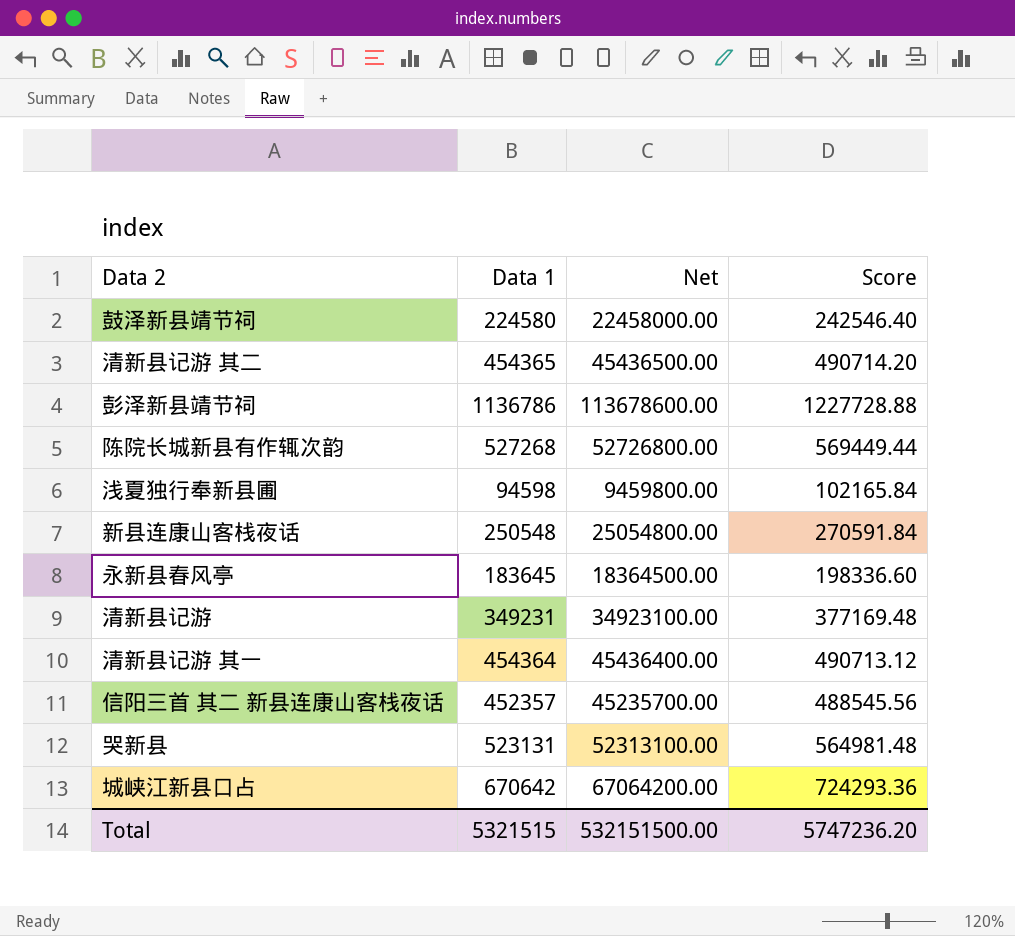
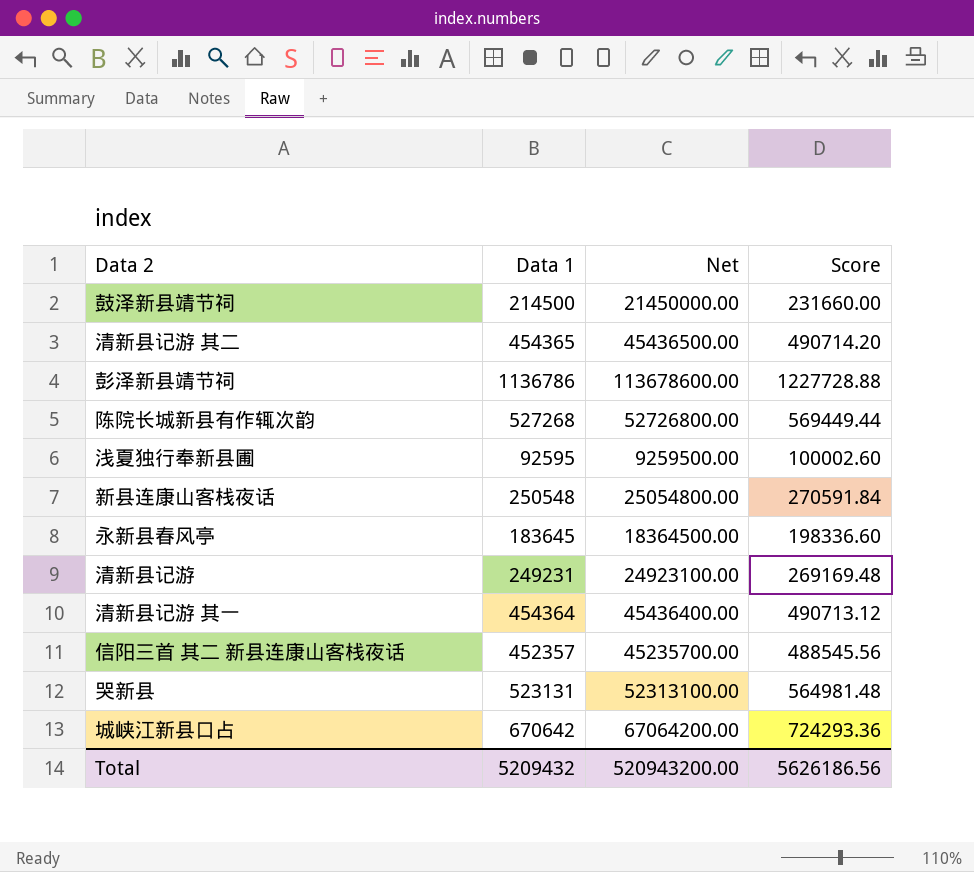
鼓泽新县靖节祠 | Data 1: 224580 -> 214500
鼓泽新县靖节祠 | Net: 22458000.00 -> 21450000.00
鼓泽新县靖节祠 | Score: 242546.40 -> 231660.00
浅夏独行奉新县圃 | Data 1: 94598 -> 92595
浅夏独行奉新县圃 | Net: 9459800.00 -> 9259500.00
浅夏独行奉新县圃 | Score: 102165.84 -> 100002.60
清新县记游 | Data 1: 349231 -> 249231
清新县记游 | Net: 34923100.00 -> 24923100.00
清新县记游 | Score: 377169.48 -> 269169.48
Total | Data 1: 5321515 -> 5209432
Total | Net: 532151500.00 -> 520943200.00
Total | Score: 5747236.20 -> 5626186.56

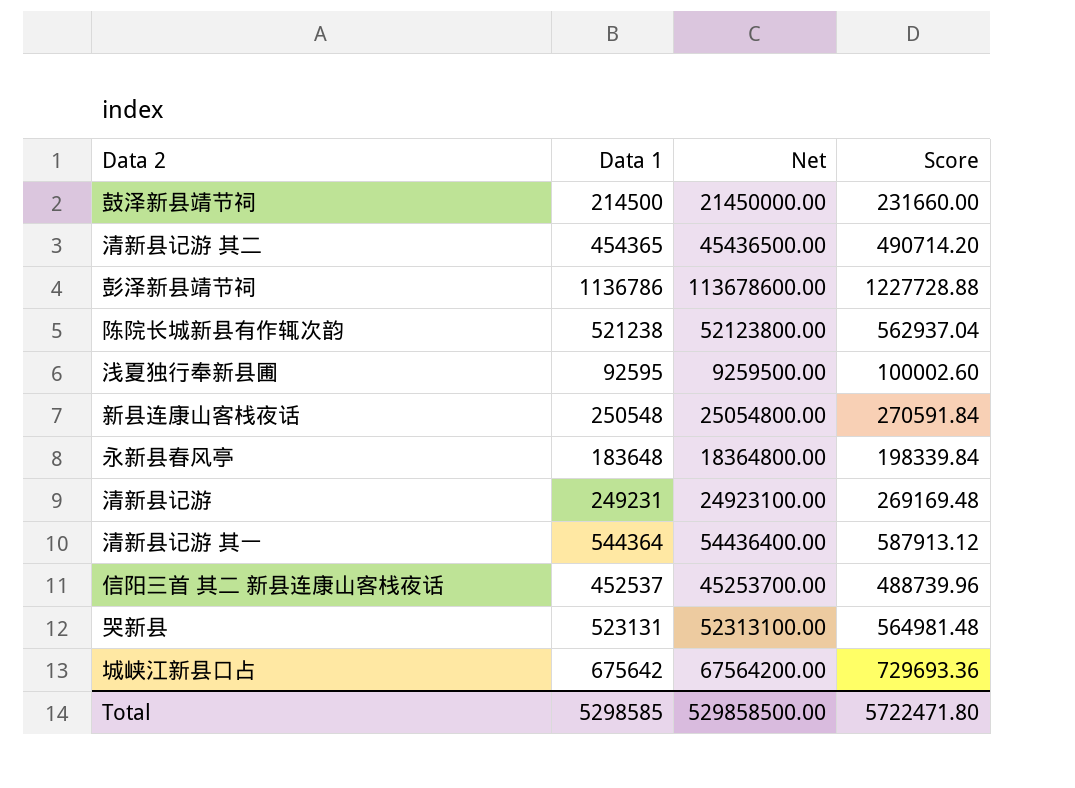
陈院长城新县有作辄次韵 | Data 1: 527268 -> 521238
陈院长城新县有作辄次韵 | Net: 52726800.00 -> 52123800.00
陈院长城新县有作辄次韵 | Score: 569449.44 -> 562937.04
永新县春风亭 | Data 1: 183645 -> 183648
永新县春风亭 | Net: 18364500.00 -> 18364800.00
永新县春风亭 | Score: 198336.60 -> 198339.84
清新县记游 其一 | Data 1: 454364 -> 544364
清新县记游 其一 | Net: 45436400.00 -> 54436400.00
清新县记游 其一 | Score: 490713.12 -> 587913.12
信阳三首 其二 新县连康山客栈夜话 | Data 1: 452357 -> 452537
信阳三首 其二 新县连康山客栈夜话 | Net: 45235700.00 -> 45253700.00
信阳三首 其二 新县连康山客栈夜话 | Score: 488545.56 -> 488739.96
城峡江新县口占 | Data 1: 670642 -> 675642
城峡江新县口占 | Net: 67064200.00 -> 67564200.00
城峡江新县口占 | Score: 724293.36 -> 729693.36
Total | Data 1: 5209432 -> 5298585
Total | Net: 520943200.00 -> 529858500.00
Total | Score: 5626186.56 -> 5722471.80

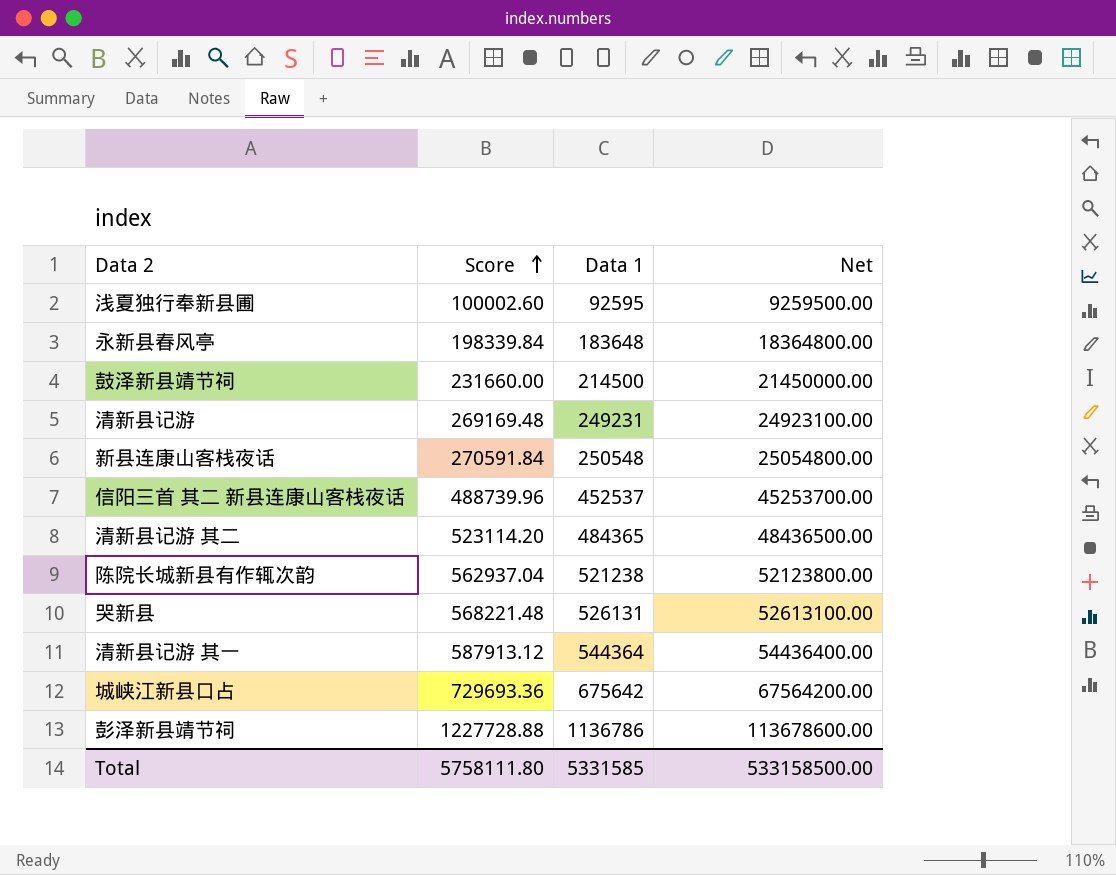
row order: none -> Score ascending
column Score | position: 4 -> 2
清新县记游 其二 | Score: 490714.20 -> 523114.20
清新县记游 其二 | Data 1: 454365 -> 484365
清新县记游 其二 | Net: 45436500.00 -> 48436500.00
哭新县 | Score: 564981.48 -> 568221.48
哭新县 | Data 1: 523131 -> 526131
哭新县 | Net: 52313100.00 -> 52613100.00
Total | Score: 5722471.80 -> 5758111.80
Total | Data 1: 5298585 -> 5331585
Total | Net: 529858500.00 -> 533158500.00

